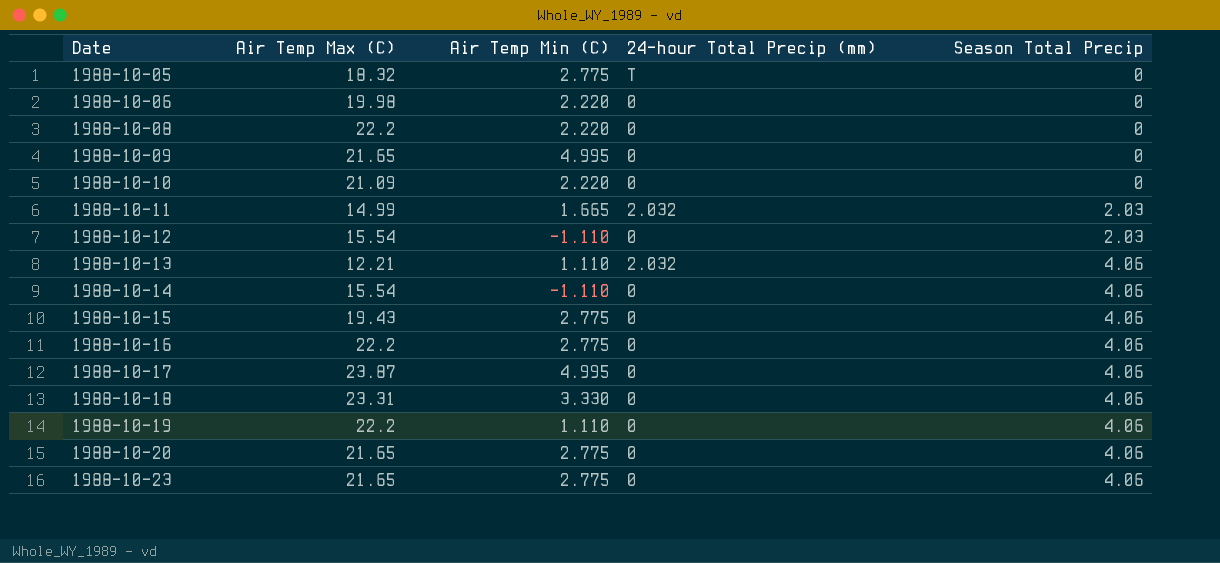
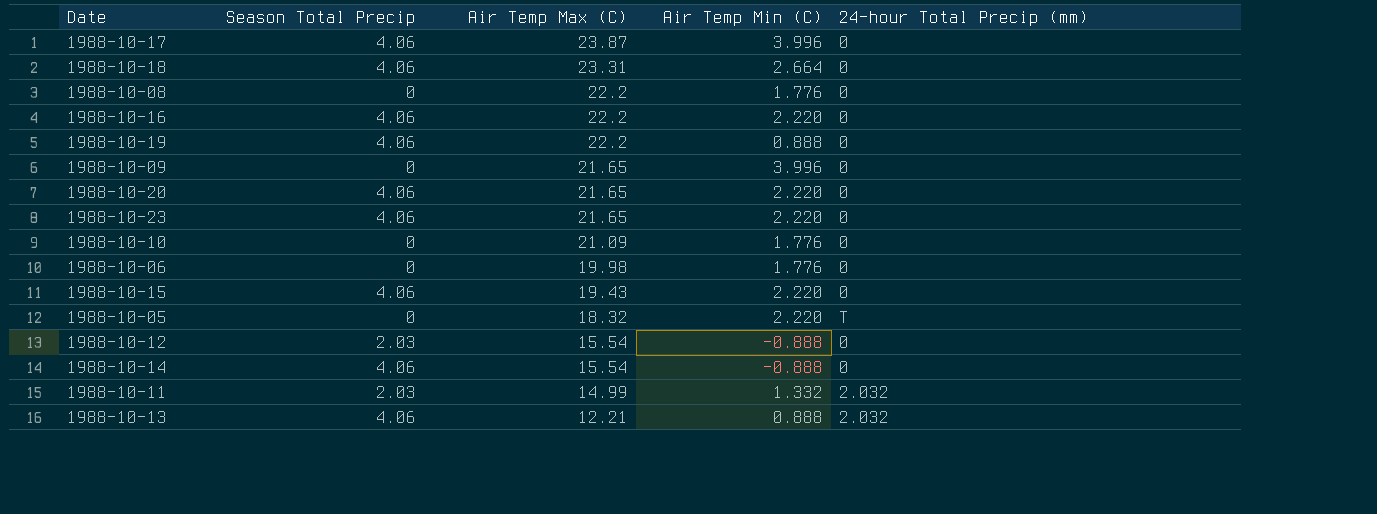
row order: Date ascending -> Air Temp Max (C) descending
column Season Total Precip | position: 5 -> 2
1988-10-17 | Air Temp Min (C): 4.995 -> 3.996
1988-10-18 | Air Temp Min (C): 3.330 -> 2.664
1988-10-08 | Air Temp Min (C): 2.220 -> 1.776
1988-10-16 | Air Temp Min (C): 2.775 -> 2.220
1988-10-19 | Air Temp Min (C): 1.110 -> 0.888
1988-10-09 | Air Temp Min (C): 4.995 -> 3.996
1988-10-20 | Air Temp Min (C): 2.775 -> 2.220
1988-10-23 | Air Temp Min (C): 2.775 -> 2.220
1988-10-10 | Air Temp Min (C): 2.220 -> 1.776
1988-10-06 | Air Temp Min (C): 2.220 -> 1.776
1988-10-15 | Air Temp Min (C): 2.775 -> 2.220
1988-10-05 | Air Temp Min (C): 2.775 -> 2.220
1988-10-12 | Air Temp Min (C): -1.110 -> -0.888
1988-10-14 | Air Temp Min (C): -1.110 -> -0.888
1988-10-11 | Air Temp Min (C): 1.665 -> 1.332
1988-10-13 | Air Temp Min (C): 1.110 -> 0.888

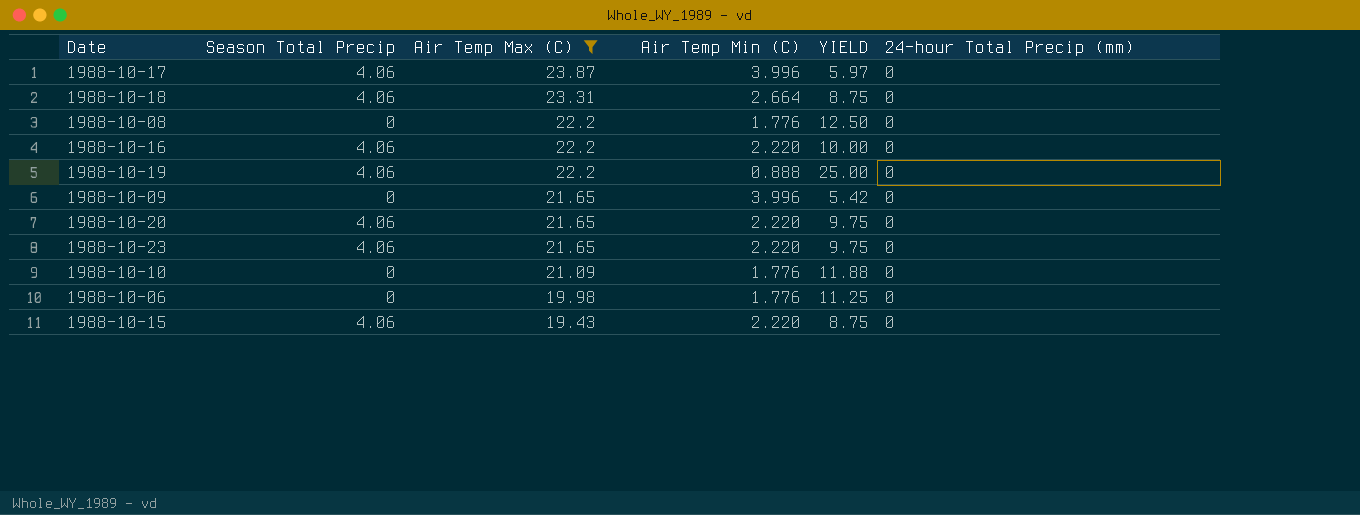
filter: none -> Air Temp Max (C) >= 19.43
column YIELD | formula: none -> [Air Temp Max (C)] / [Air Temp Min (C)]

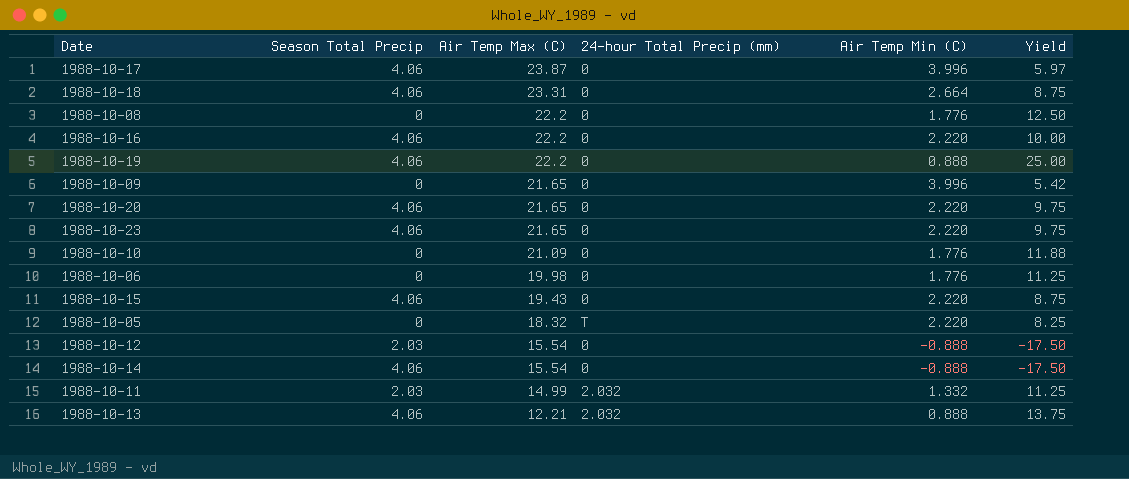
filter: Air Temp Max (C) >= 19.43 -> none
column 24-hour Total Precip (mm) | position: 6 -> 4
column name: YIELD -> Yield

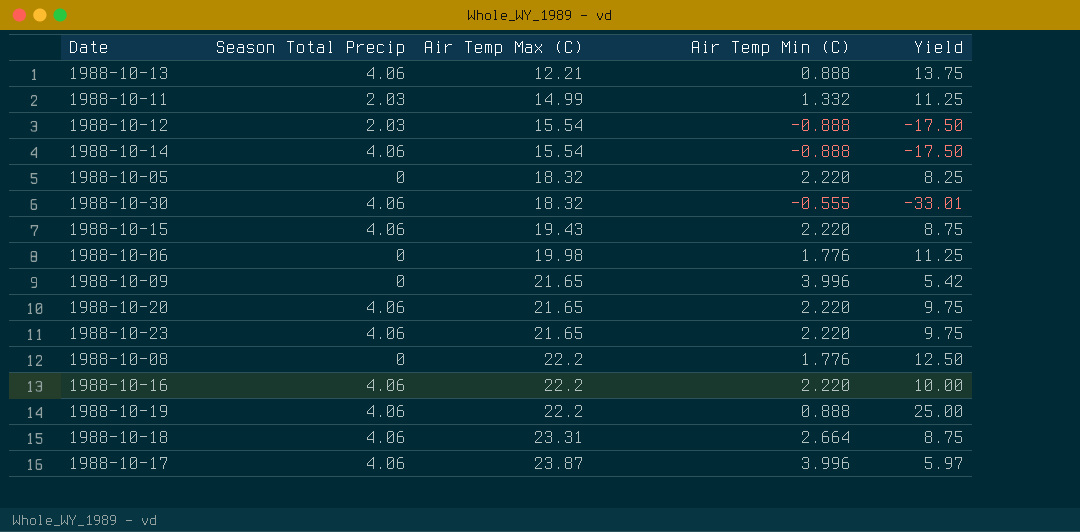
row order: Air Temp Max (C) descending -> Air Temp Max (C) ascending
column 24-hour Total Precip (mm) | position: 4 -> none
row 1988-10-10: 0 | 21.09 | 0 | 1.776 | 11.88 -> none
row 1988-10-30: none -> 4.06 | 18.32 | -0.555 | -33.01

